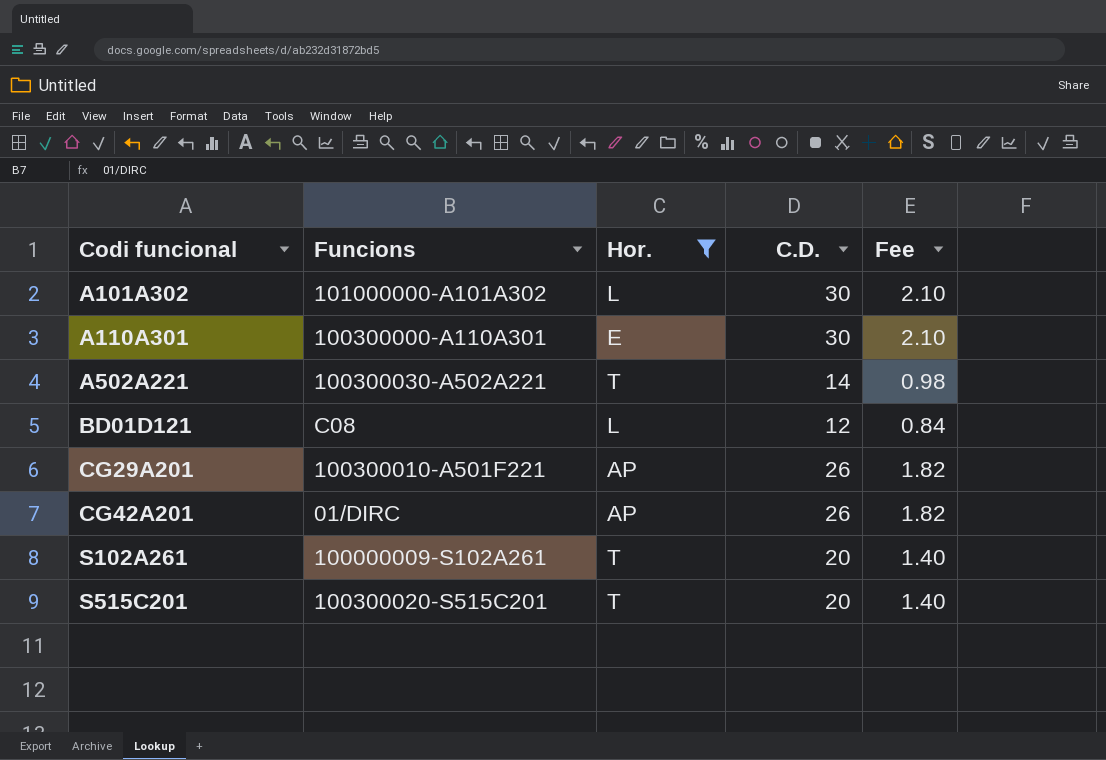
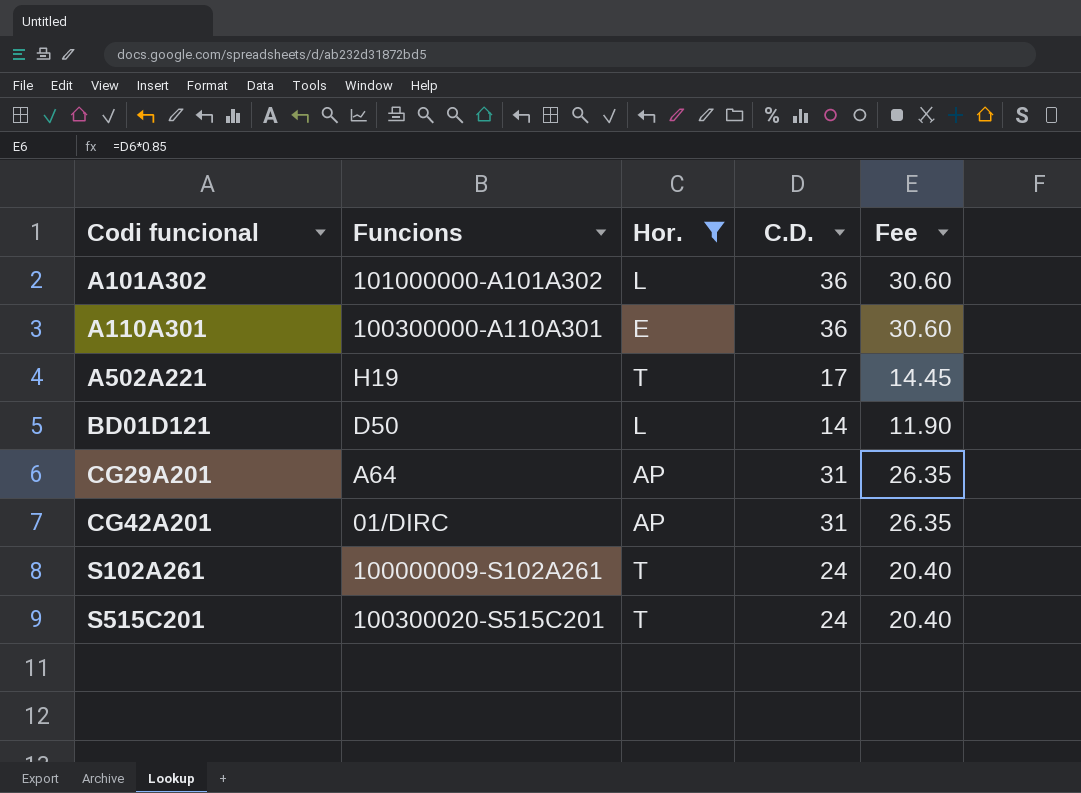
column Fee | formula: [C.D.] * 0.07 -> [C.D.] * 0.85
A101A302 | C.D.: 30 -> 36
A110A301 | C.D.: 30 -> 36
A502A221 | Funcions: 100300030-A502A221 -> H19
A502A221 | C.D.: 14 -> 17
BD01D121 | Funcions: C08 -> D50
BD01D121 | C.D.: 12 -> 14
CG29A201 | Funcions: 100300010-A501F221 -> A64
CG29A201 | C.D.: 26 -> 31
CG42A201 | C.D.: 26 -> 31
S102A261 | C.D.: 20 -> 24
S515C201 | C.D.: 20 -> 24

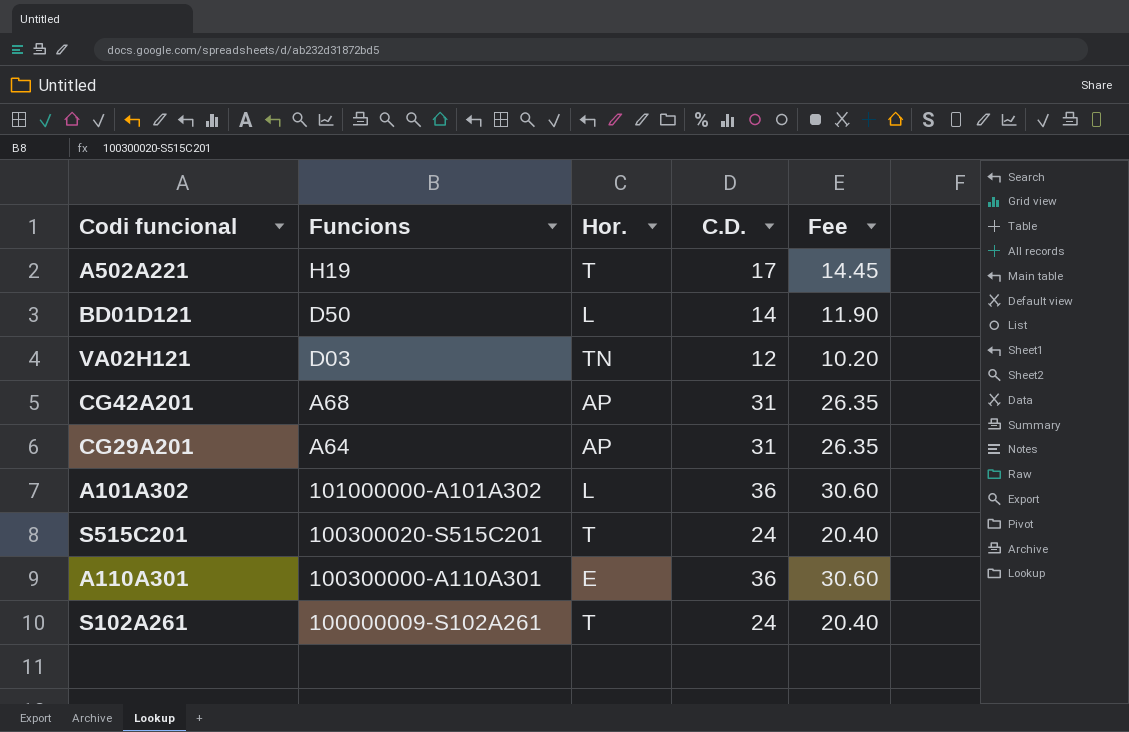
filter: Hor. != TN -> none
row order: Codi funcional ascending -> Funcions descending
CG42A201 | Funcions: 01/DIRC -> A68

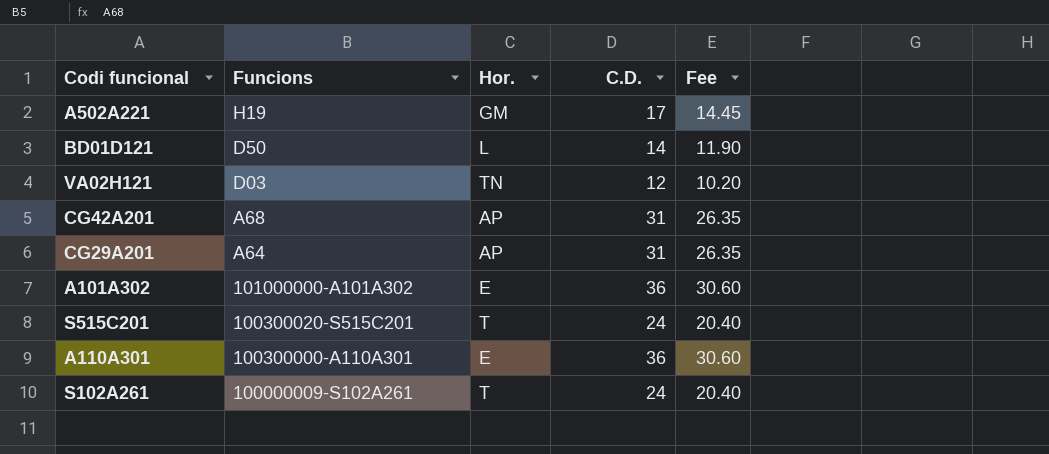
A502A221 | Hor.: T -> GM
A101A302 | Hor.: L -> E

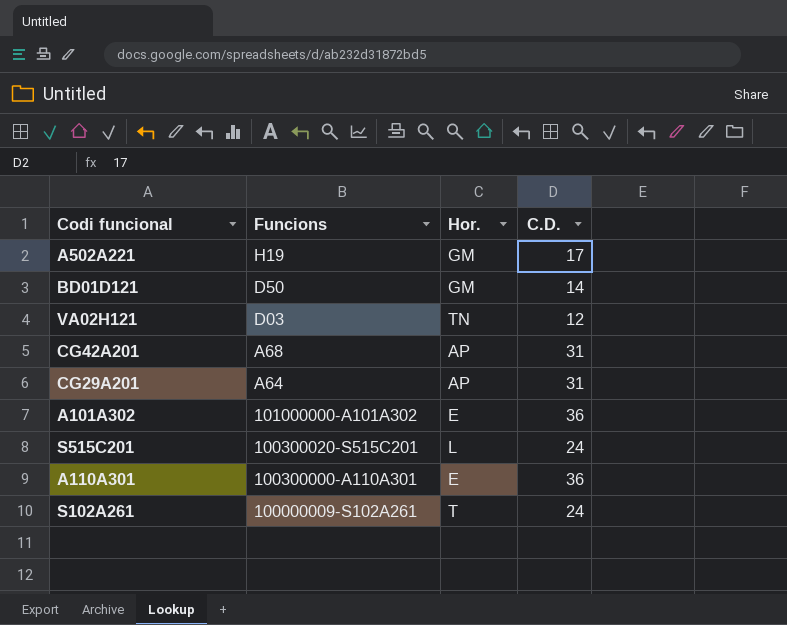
column Fee | formula: [C.D.] * 0.85 -> none
BD01D121 | Hor.: L -> GM
S515C201 | Hor.: T -> L

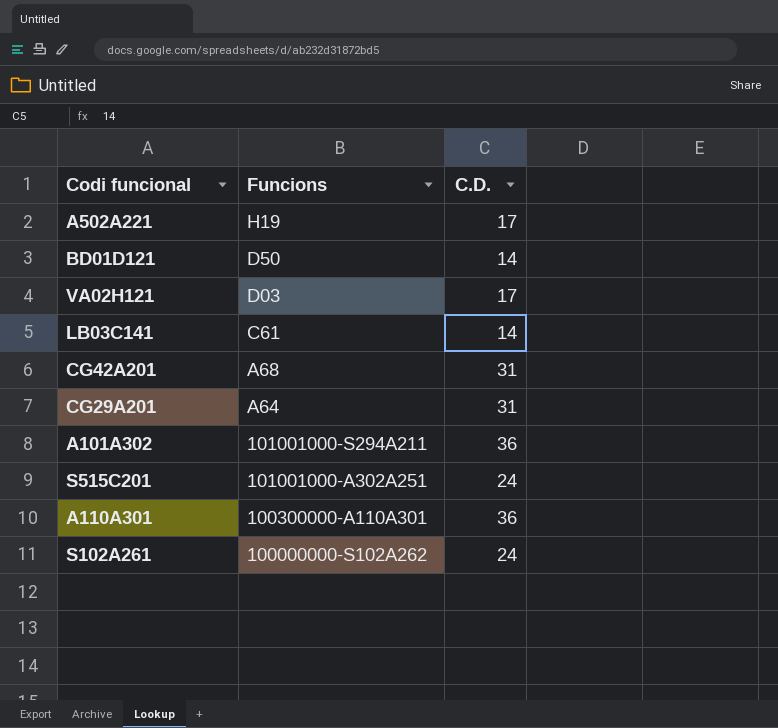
column Hor. | position: 3 -> none
VA02H121 | C.D.: 12 -> 17
row LB03C141: none -> C61 | 14
A101A302 | Funcions: 101000000-A101A302 -> 101001000-S294A211
S515C201 | Funcions: 100300020-S515C201 -> 101001000-A302A251
S102A261 | Funcions: 100000009-S102A261 -> 100000000-S102A262

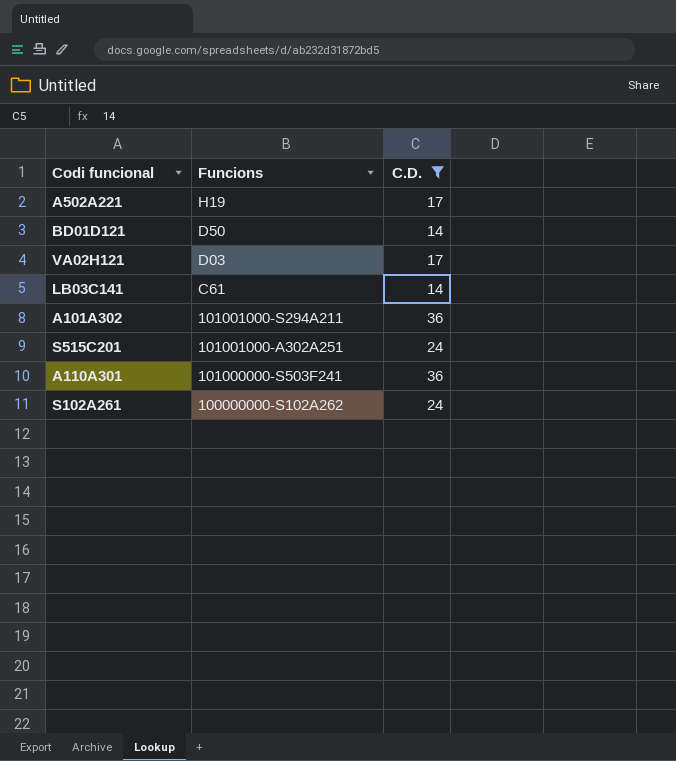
filter: none -> C.D. != 31
A110A301 | Funcions: 100300000-A110A301 -> 101000000-S503F241

